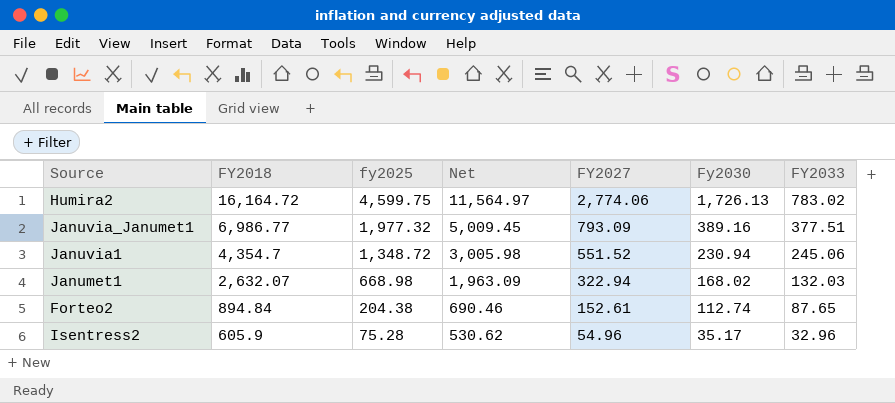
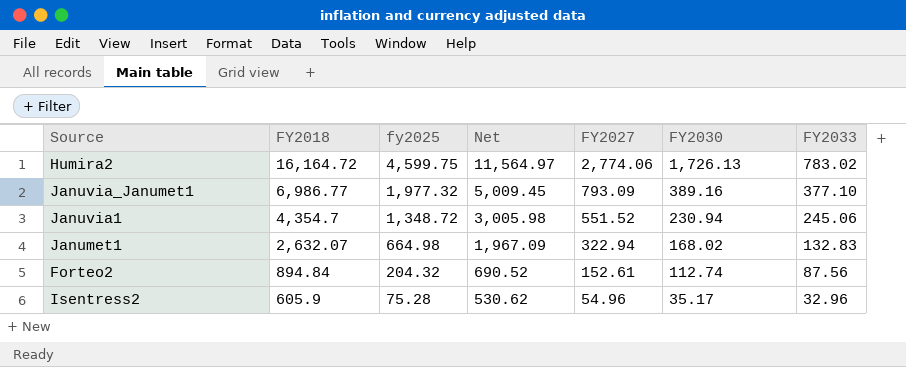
column name: Fy2030 -> FY2030
Januvia_Janumet1 | FY2033: 377.51 -> 377.10
Janumet1 | fy2025: 668.98 -> 664.98
Janumet1 | Net: 1,963.09 -> 1,967.09
Janumet1 | FY2033: 132.03 -> 132.83
Forteo2 | fy2025: 204.38 -> 204.32
Forteo2 | Net: 690.46 -> 690.52
Forteo2 | FY2033: 87.65 -> 87.56

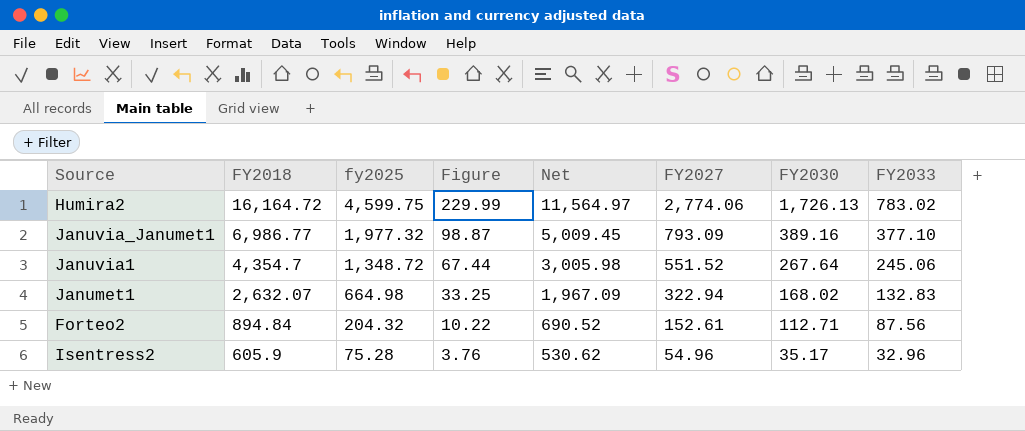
column Figure | formula: none -> [fy2025] * 0.05
Januvia1 | FY2030: 230.94 -> 267.64
Forteo2 | FY2030: 112.74 -> 112.71

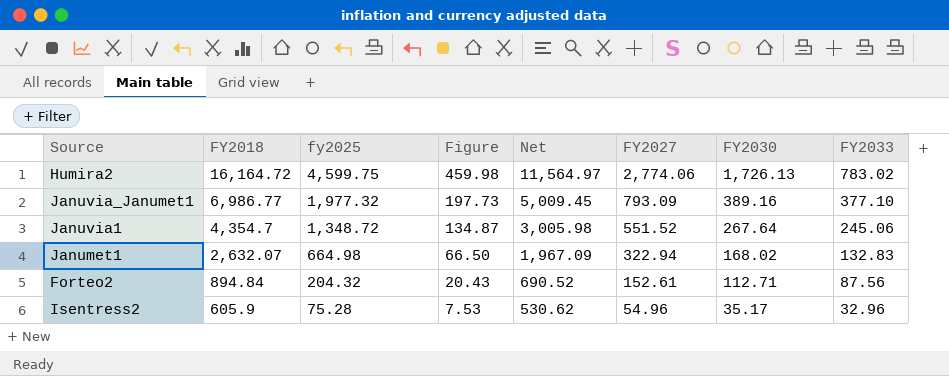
column Figure | formula: [fy2025] * 0.05 -> [fy2025] * 0.1

